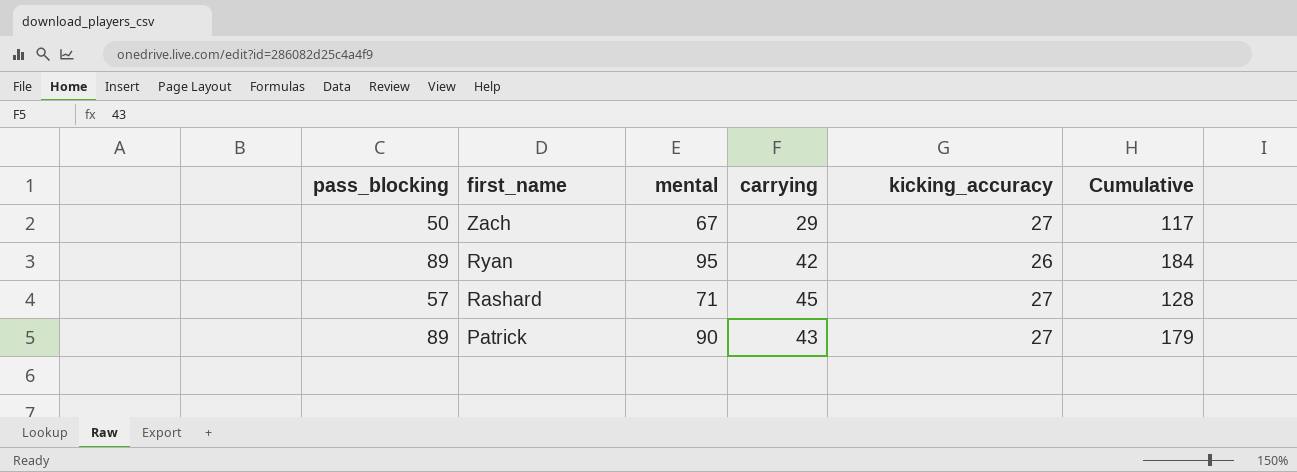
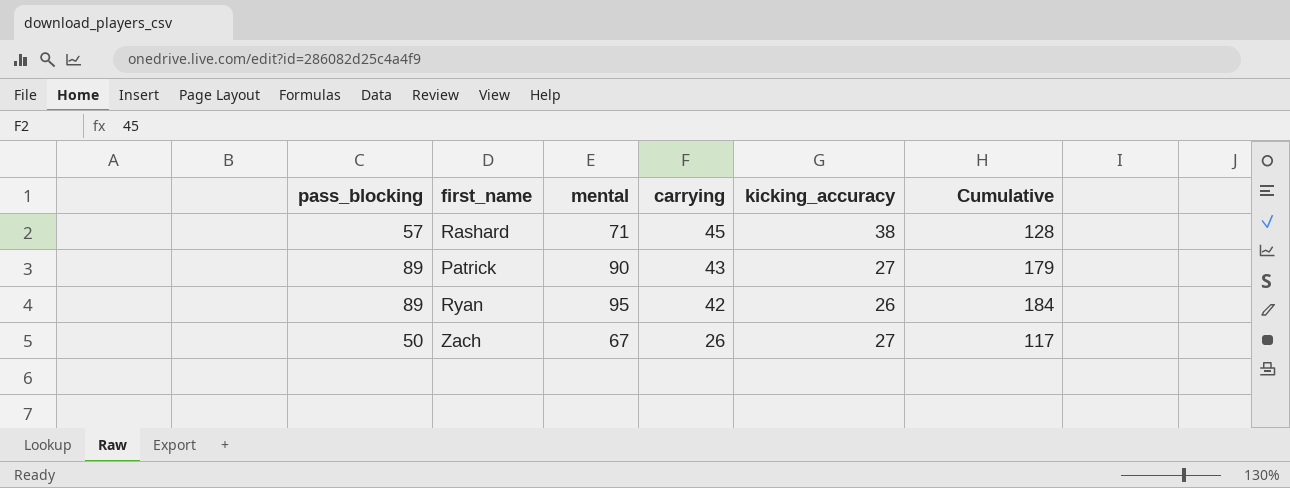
row order: first_name descending -> carrying descending
Rashard | kicking_accuracy: 27 -> 38
Zach | carrying: 29 -> 26

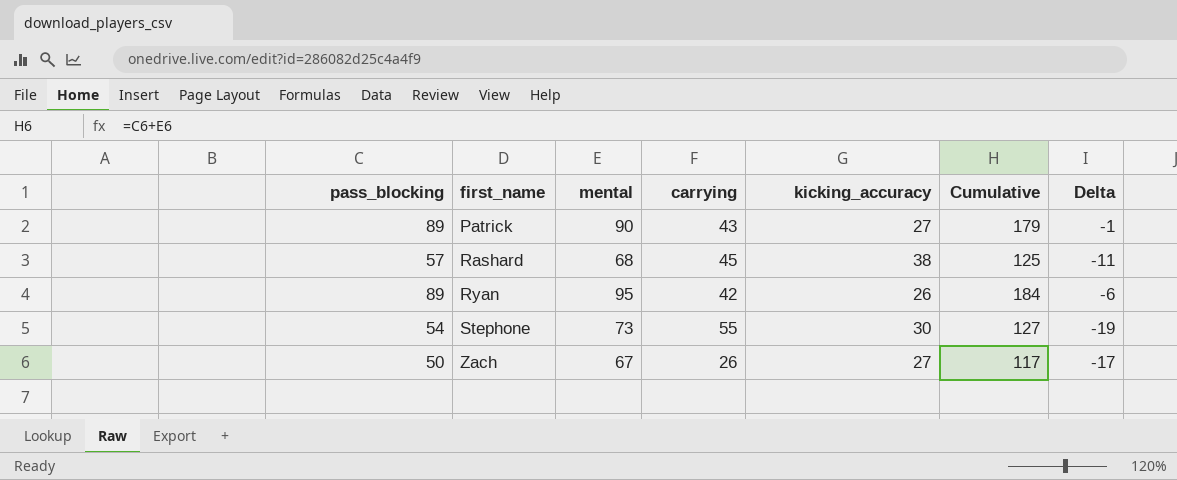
row order: carrying descending -> first_name ascending
column Delta | formula: none -> [pass_blocking] - [mental]
Rashard | mental: 71 -> 68
Rashard | Cumulative: 128 -> 125
row Stephone: none -> 54 | 73 | 55 | 30 | 127 | -19

